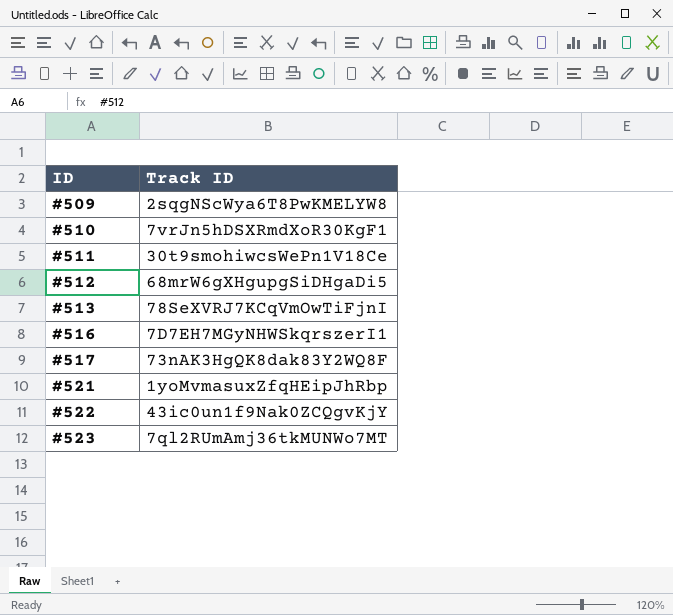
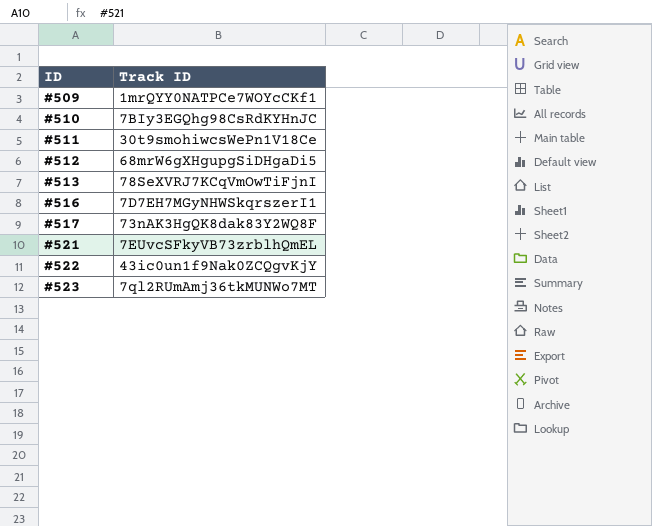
#509 | Track ID: 2sqgNScWya6T8PwKMELYW8 -> 1mrQYY0NATPCe7WOYcCKf1
#510 | Track ID: 7vrJn5hDSXRmdXoR30KgF1 -> 7BIy3EGQhg98CsRdKYHnJC
#521 | Track ID: 1yoMvmasuxZfqHEipJhRbp -> 7EUvcSFkyVB73zrblhQmEL

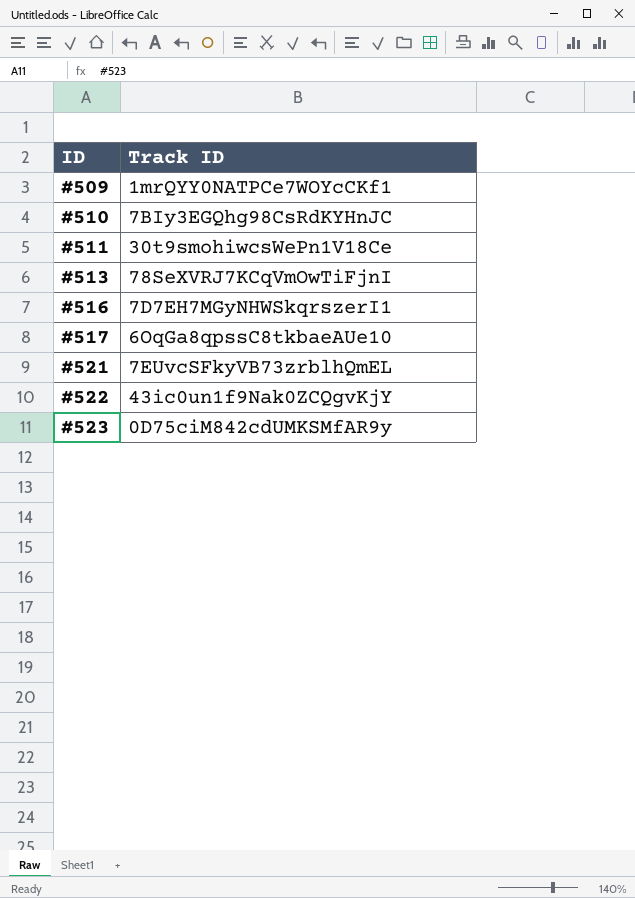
row #512: 68mrW6gXHgupgSiDHgaDi5 -> none
#517 | Track ID: 73nAK3HgQK8dak83Y2WQ8F -> 6OqGa8qpssC8tkbaeAUe10
#523 | Track ID: 7ql2RUmAmj36tkMUNWo7MT -> 0D75ciM842cdUMKSMfAR9y

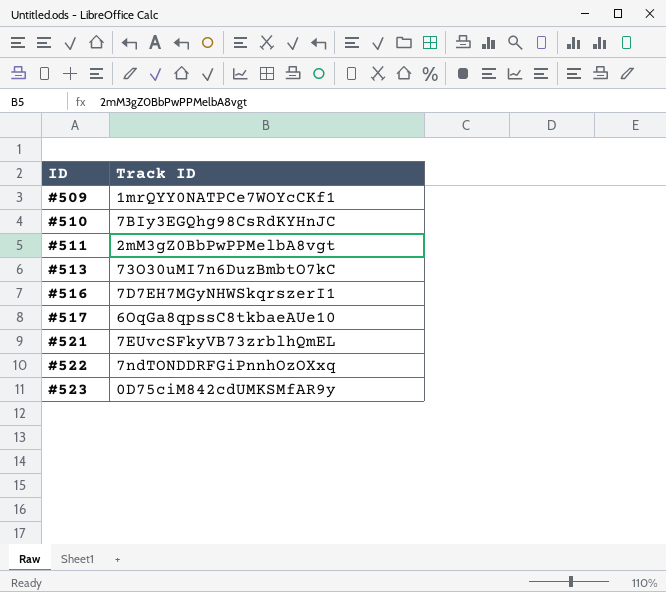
#511 | Track ID: 30t9smohiwcsWePn1V18Ce -> 2mM3gZ0BbPwPPMelbA8vgt
#513 | Track ID: 78SeXVRJ7KCqVmOwTiFjnI -> 73O30uMI7n6DuzBmbtO7kC
#522 | Track ID: 43ic0un1f9Nak0ZCQgvKjY -> 7ndTONDDRFGiPnnhOzOXxq

